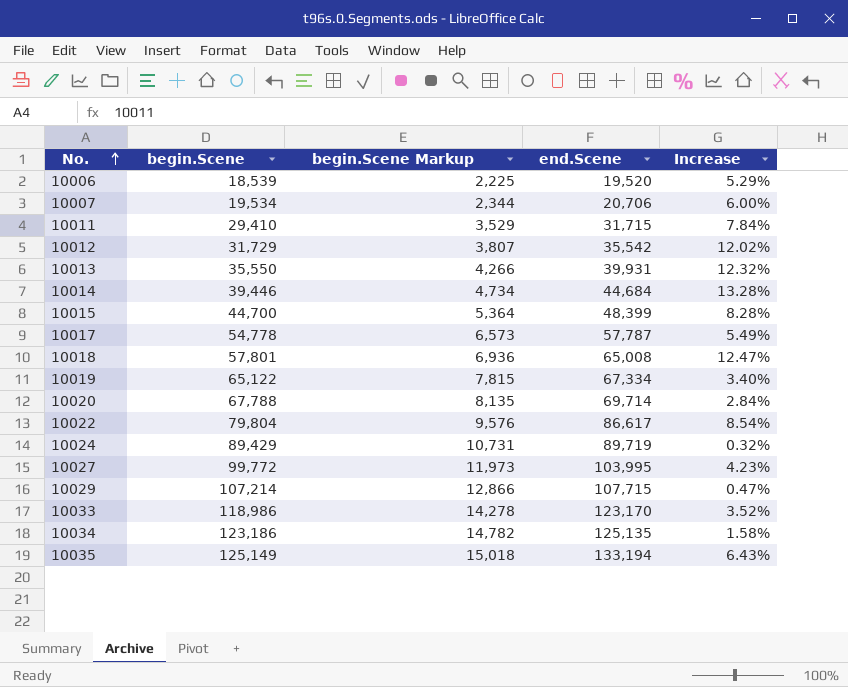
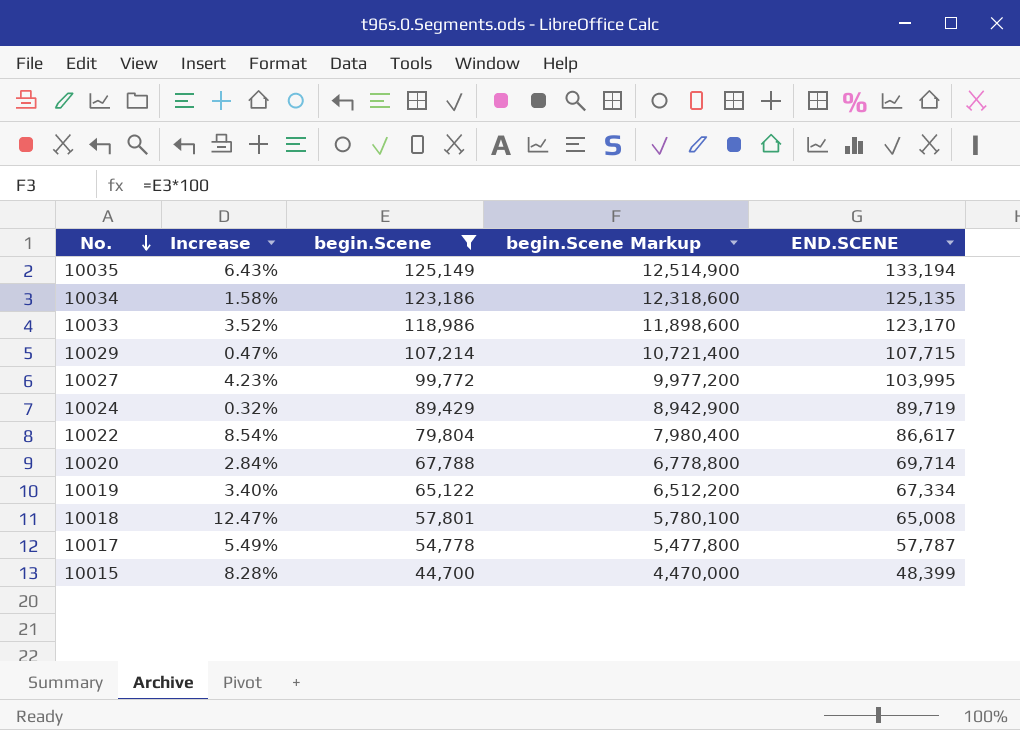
filter: none -> begin.Scene >= 44,700
row order: No. ascending -> No. descending
column Increase | position: 5 -> 2
column begin.Scene Markup | formula: [begin.Scene] * 0.12 -> [begin.Scene] * 100
column name: end.Scene -> END.SCENE

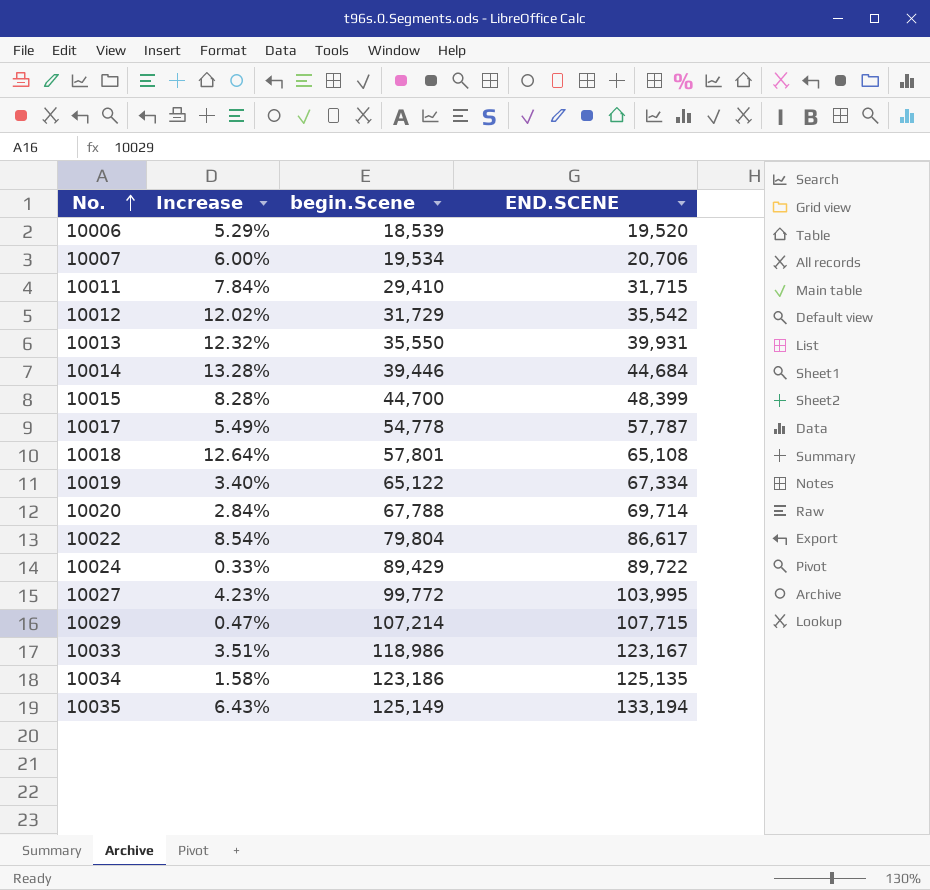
filter: begin.Scene >= 44,700 -> none
row order: No. descending -> No. ascending
column begin.Scene Markup | formula: [begin.Scene] * 100 -> none
10018 | Increase: 12.47% -> 12.64%
10018 | END.SCENE: 65,008 -> 65,108
10024 | Increase: 0.32% -> 0.33%
10024 | END.SCENE: 89,719 -> 89,722
10033 | Increase: 3.52% -> 3.51%
10033 | END.SCENE: 123,170 -> 123,167

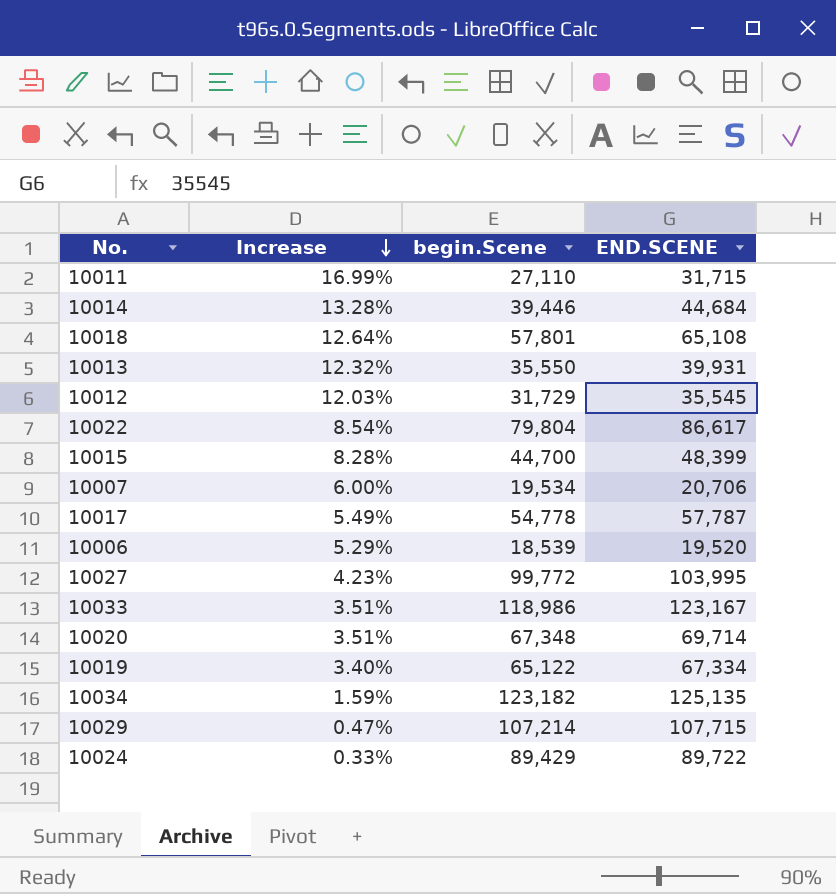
row order: No. ascending -> Increase descending
row 10035: 6.43% | 125,149 | 133,194 -> none
10011 | Increase: 7.84% -> 16.99%
10011 | begin.Scene: 29,410 -> 27,110
10012 | Increase: 12.02% -> 12.03%
10012 | END.SCENE: 35,542 -> 35,545
10020 | Increase: 2.84% -> 3.51%
10020 | begin.Scene: 67,788 -> 67,348
10034 | Increase: 1.58% -> 1.59%
10034 | begin.Scene: 123,186 -> 123,182

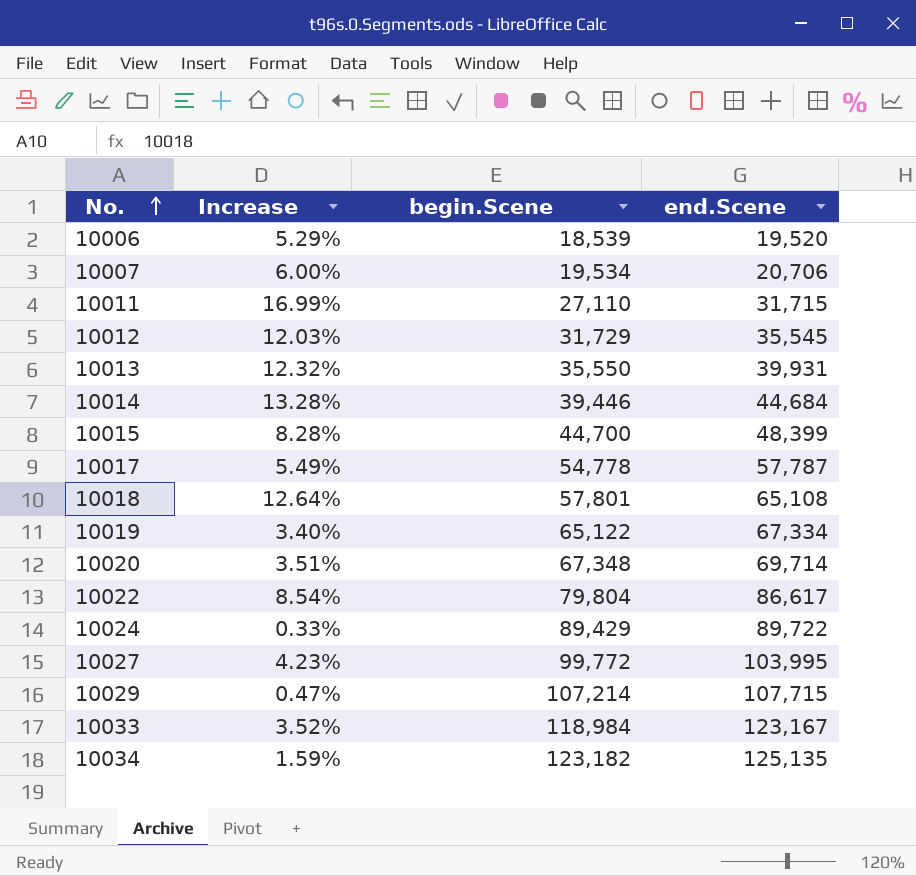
row order: Increase descending -> No. ascending
column name: END.SCENE -> end.Scene
10033 | Increase: 3.51% -> 3.52%
10033 | begin.Scene: 118,986 -> 118,984

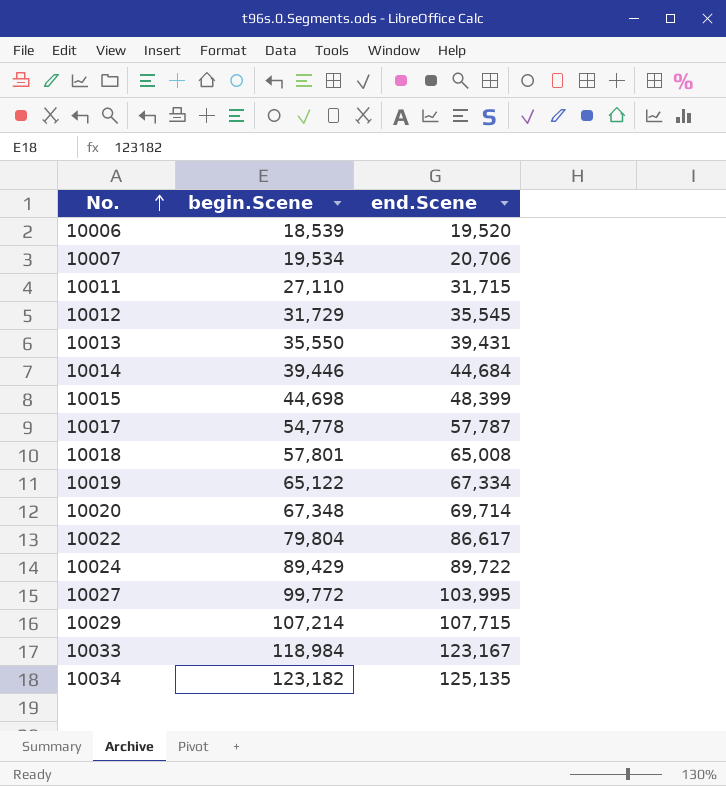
column Increase | formula: ([end.Scene] - [begin.Scene]) / [begin.Scene] -> none
10013 | end.Scene: 39,931 -> 39,431
10015 | begin.Scene: 44,700 -> 44,698
10018 | end.Scene: 65,108 -> 65,008

